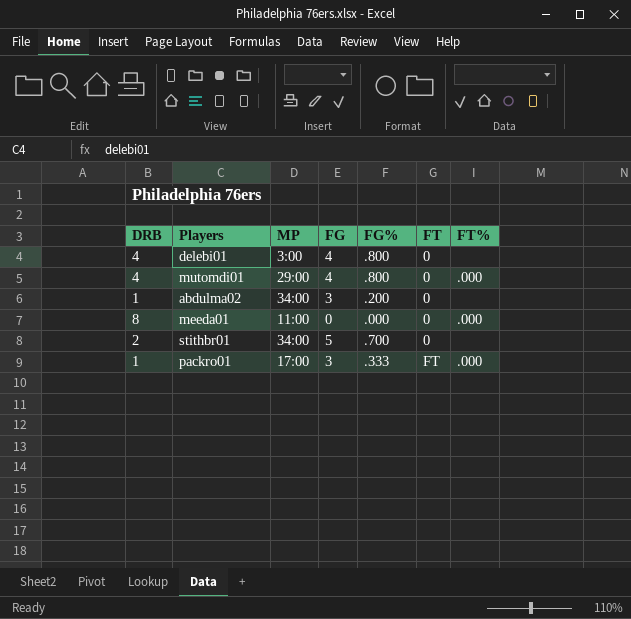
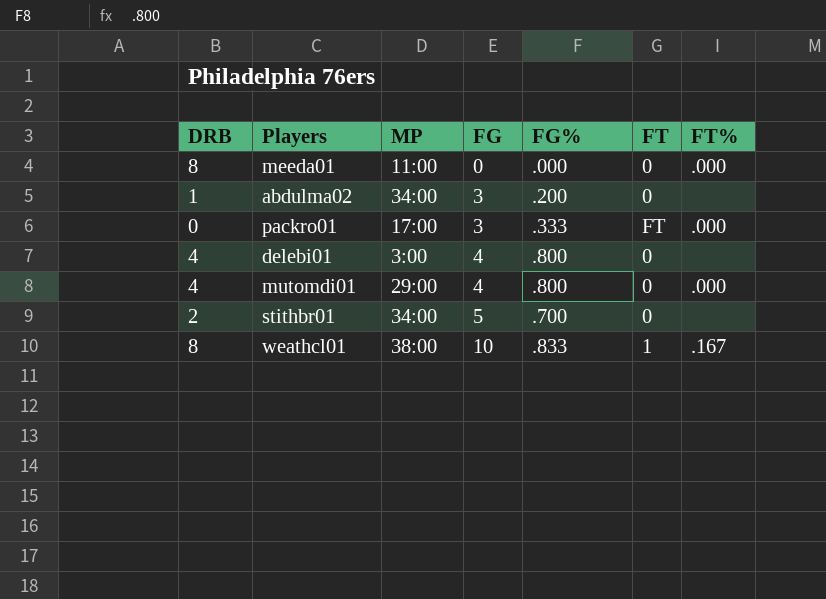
row order: FT ascending -> FG ascending
packro01 | DRB: 1 -> 0
row weathcl01: none -> 8 | 38:00 | 10 | .833 | 1 | .167

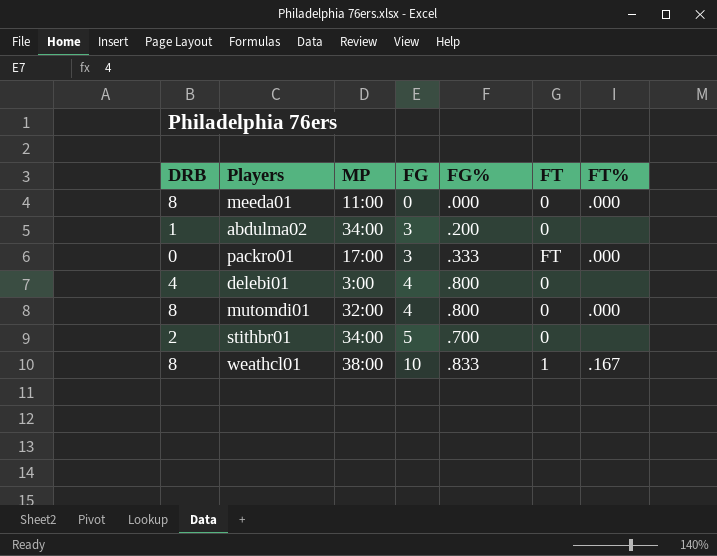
mutomdi01 | DRB: 4 -> 8
mutomdi01 | MP: 29:00 -> 32:00

